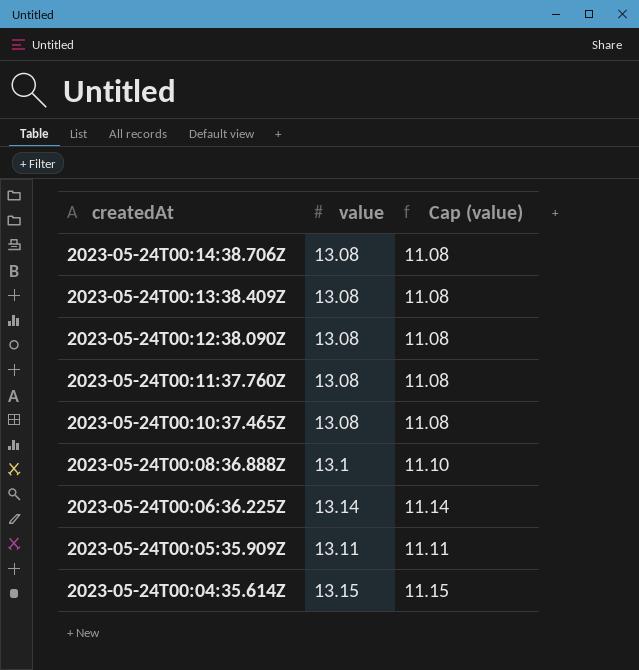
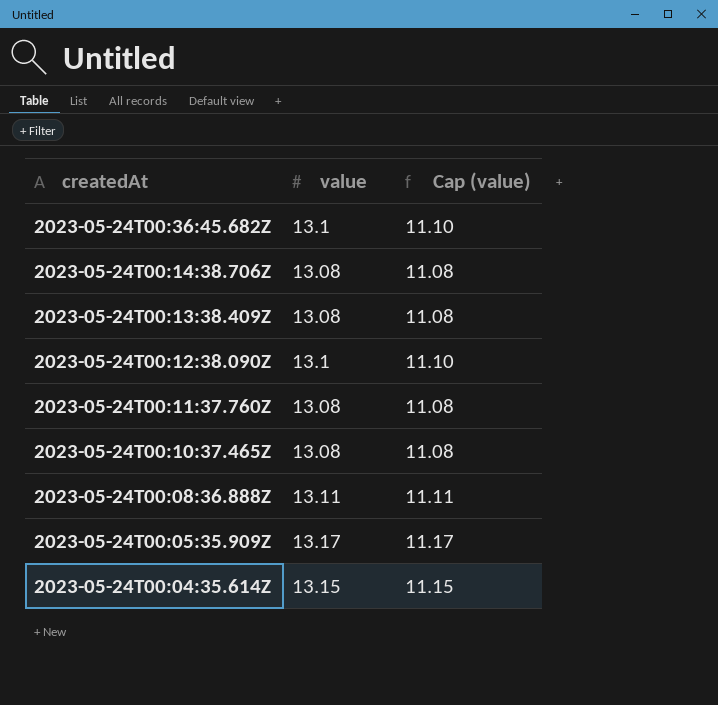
row 2023-05-24T00:06:36.225Z: 13.14 | 11.14 -> none
row 2023-05-24T00:36:45.682Z: none -> 13.1 | 11.10
2023-05-24T00:12:38.090Z | value: 13.08 -> 13.1
2023-05-24T00:12:38.090Z | Cap (value): 11.08 -> 11.10
2023-05-24T00:08:36.888Z | value: 13.1 -> 13.11
2023-05-24T00:08:36.888Z | Cap (value): 11.10 -> 11.11
2023-05-24T00:05:35.909Z | value: 13.11 -> 13.17
2023-05-24T00:05:35.909Z | Cap (value): 11.11 -> 11.17

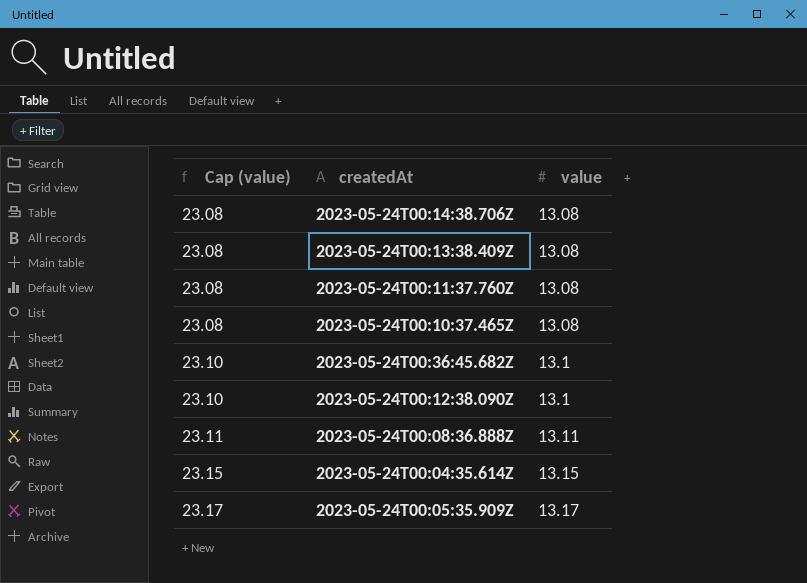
row order: createdAt descending -> Cap (value) ascending
column Cap (value) | formula: [value] - 2 -> [value] + 10
column Cap (value) | position: 3 -> 1

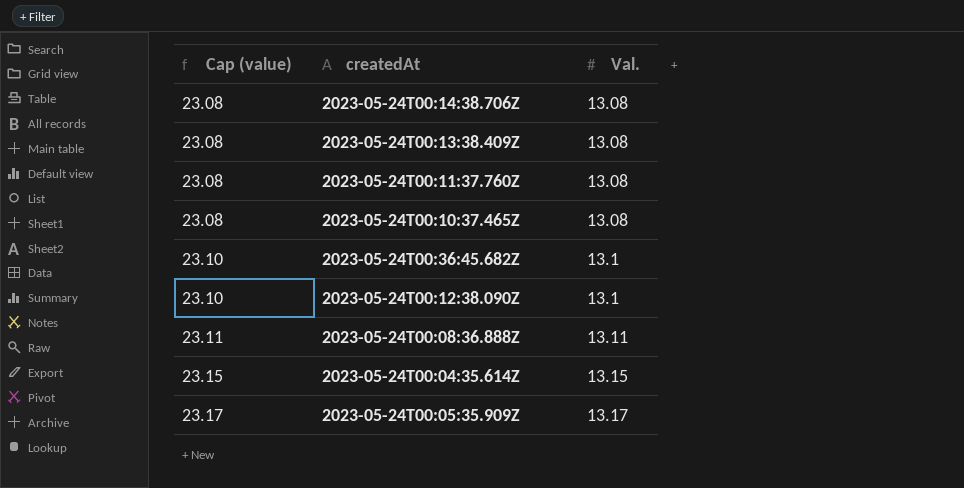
column name: value -> Val.

